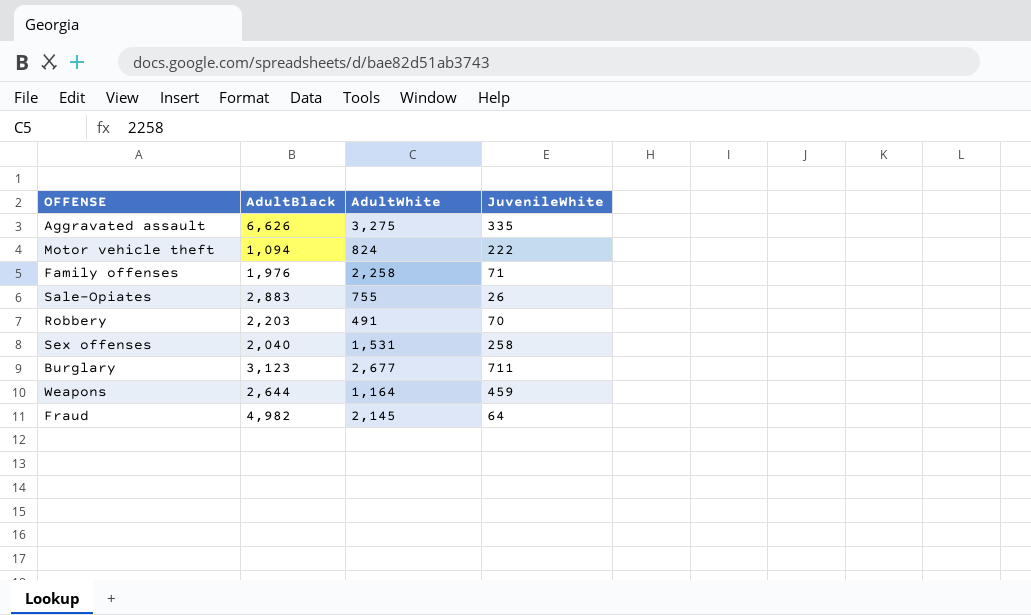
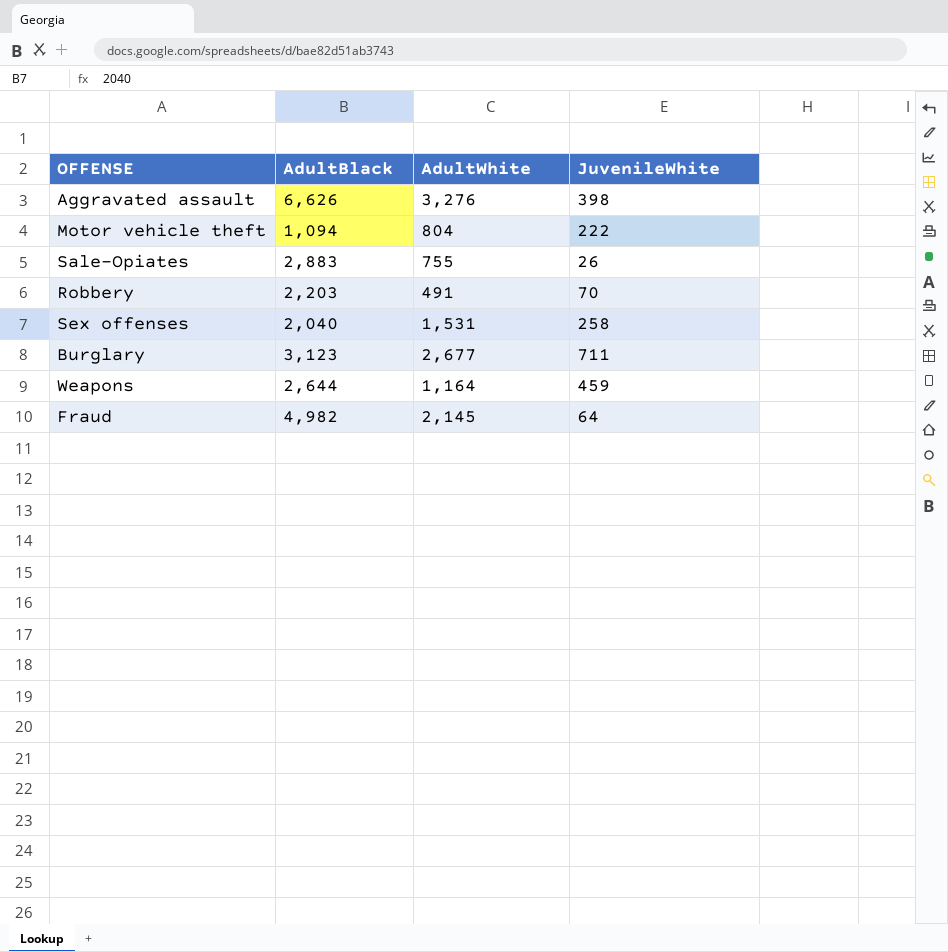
row Family offenses: 1,976 | 2,258 | 71 -> none
Aggravated assault | AdultWhite: 3,275 -> 3,276
Aggravated assault | JuvenileWhite: 335 -> 398
Motor vehicle theft | AdultWhite: 824 -> 804

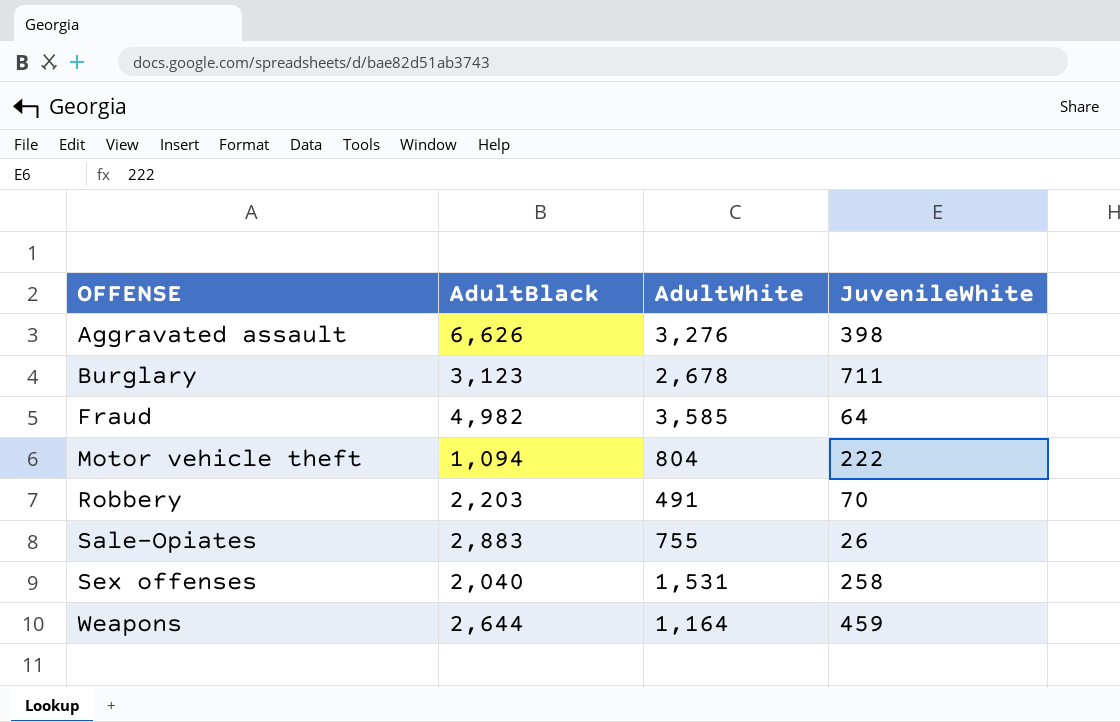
row order: none -> OFFENSE ascending
Burglary | AdultWhite: 2,677 -> 2,678
Fraud | AdultWhite: 2,145 -> 3,585

